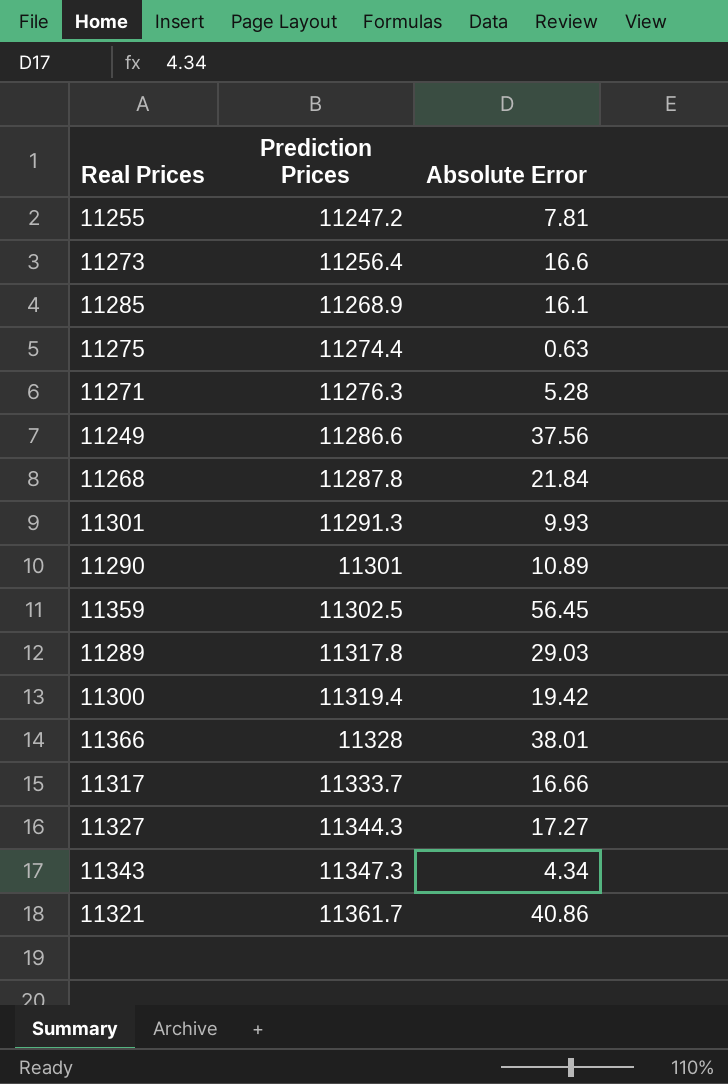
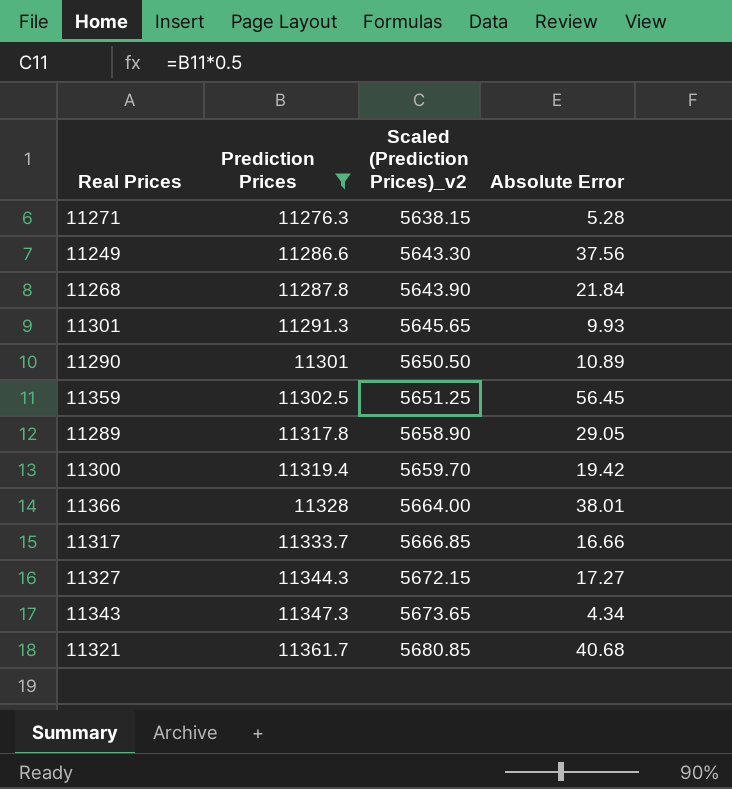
filter: none -> Prediction Prices >= 11276.3
column Scaled (Prediction Prices)_v2 | formula: none -> [Prediction Prices] * 0.5
11289 | Absolute Error: 29.03 -> 29.05
11321 | Absolute Error: 40.86 -> 40.68

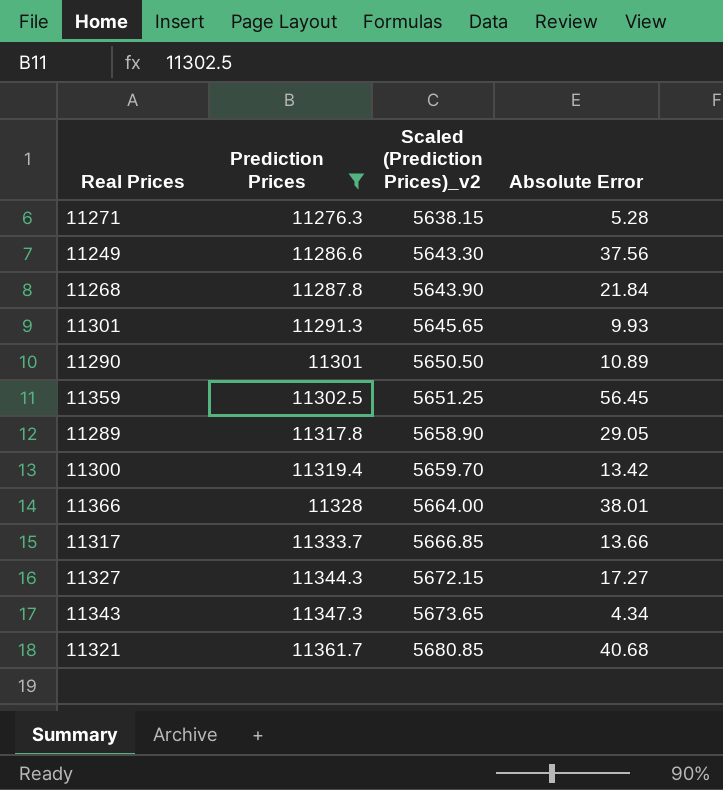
11300 | Absolute Error: 19.42 -> 13.42
11317 | Absolute Error: 16.66 -> 13.66

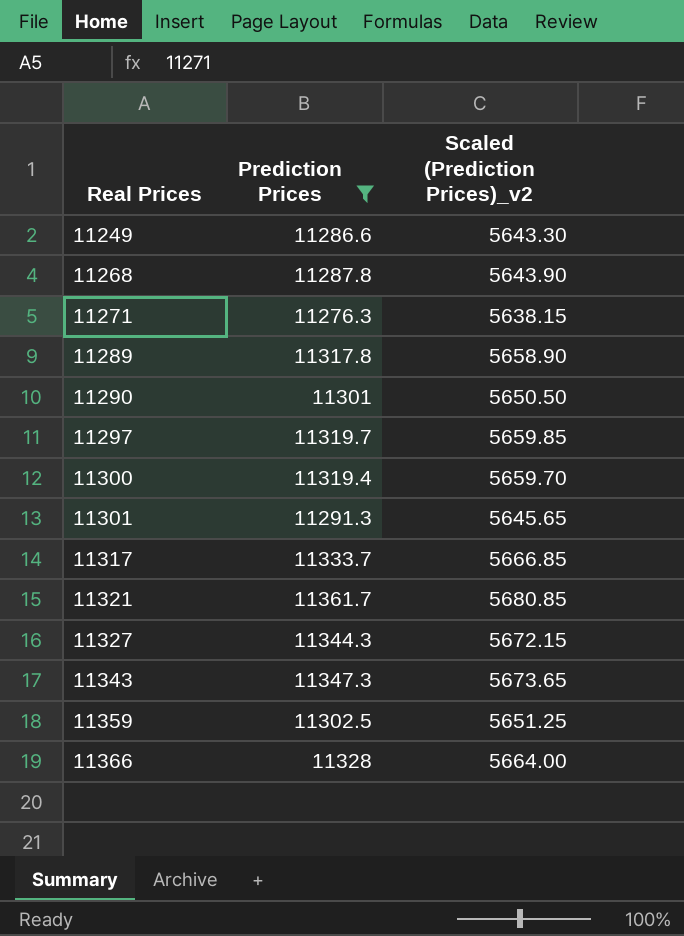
row order: Prediction Prices ascending -> Real Prices ascending
column Absolute Error | position: 4 -> none
row 11297: none -> 11319.7 | 5659.85

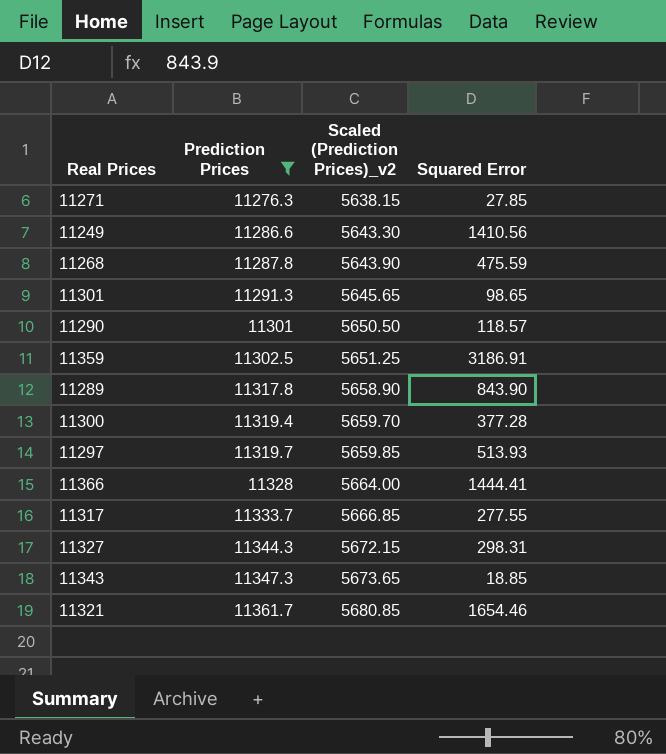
row order: Real Prices ascending -> Prediction Prices ascending
column Squared Error | position: none -> 4

